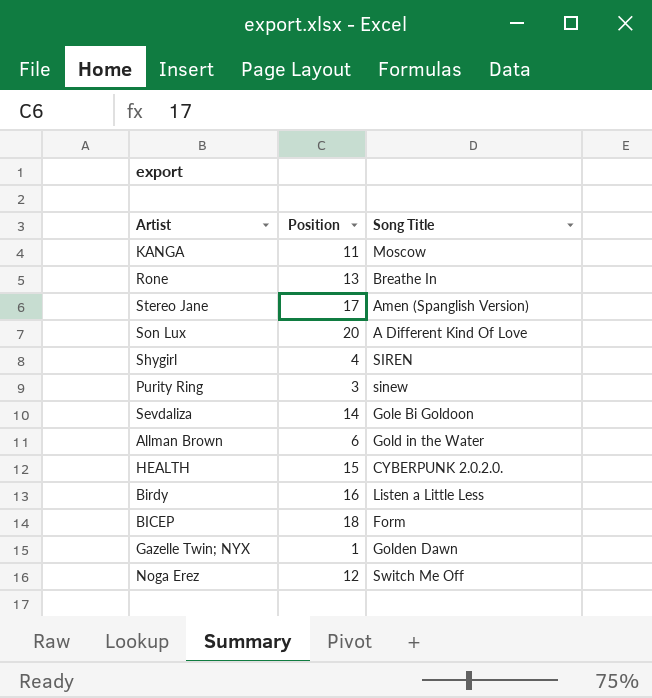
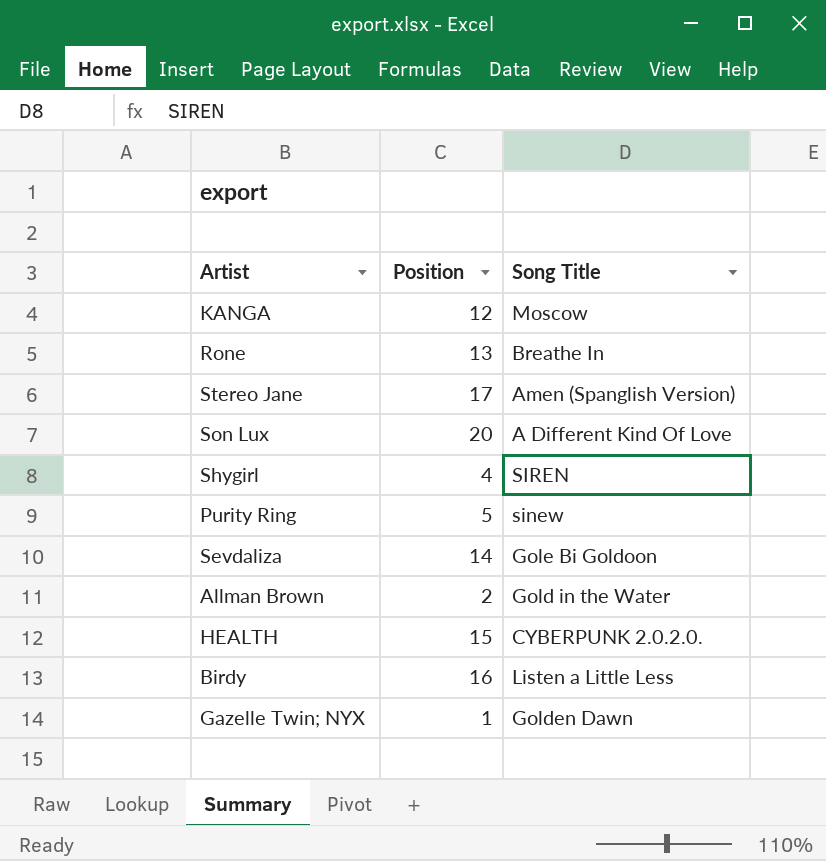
row BICEP: 18 | Form -> none
row Noga Erez: 12 | Switch Me Off -> none
KANGA | Position: 11 -> 12
Purity Ring | Position: 3 -> 5
Allman Brown | Position: 6 -> 2

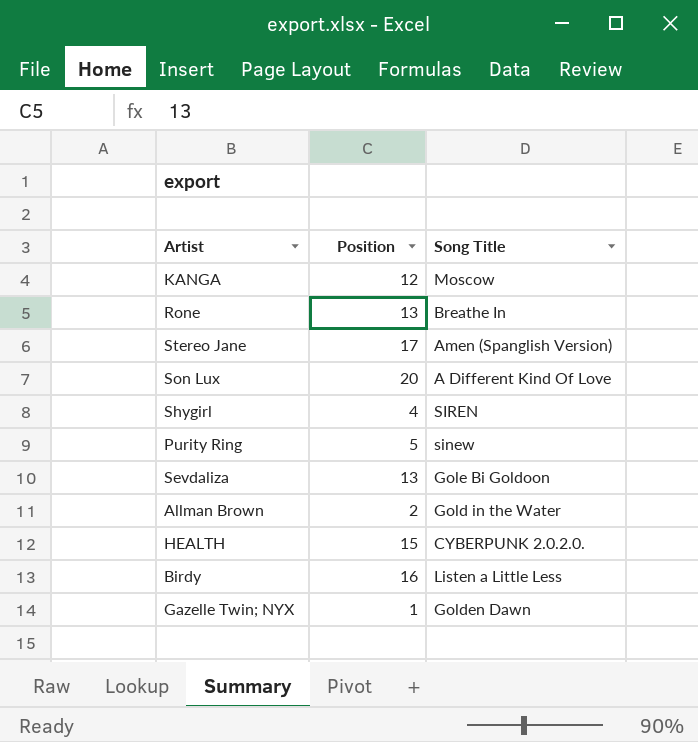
Sevdaliza | Position: 14 -> 13

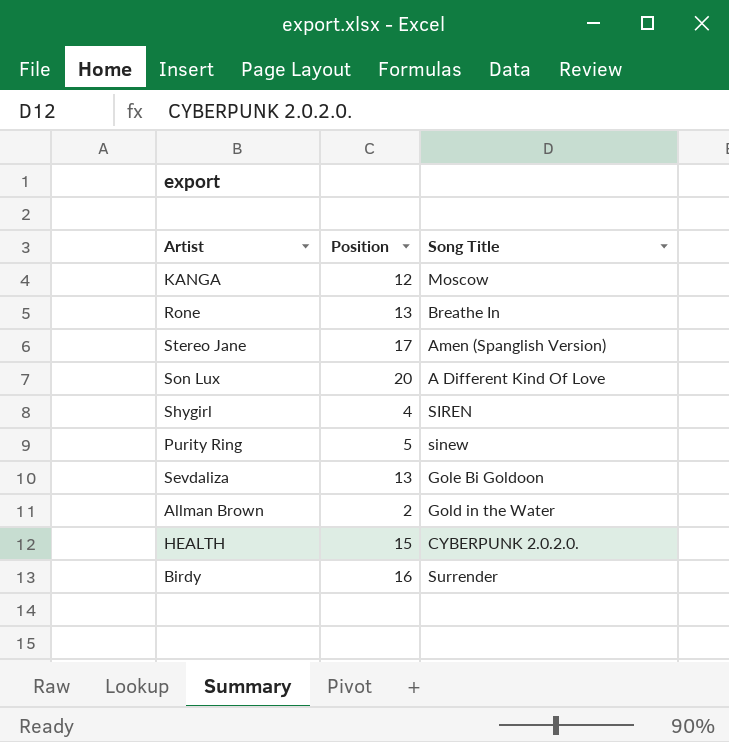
row Gazelle Twin; NYX: 1 | Golden Dawn -> none
Birdy | Song Title: Listen a Little Less -> Surrender

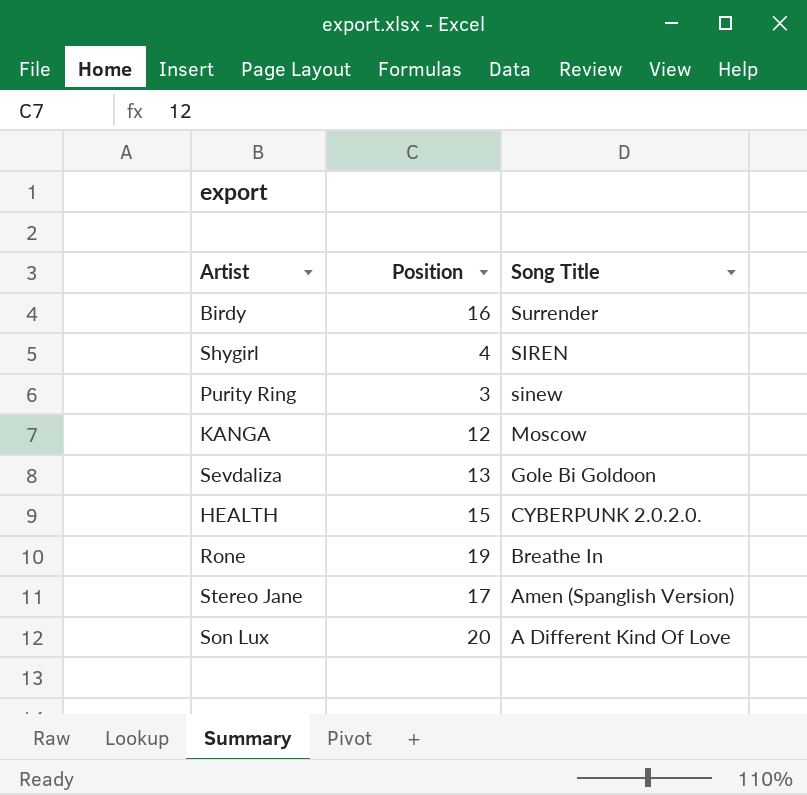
row order: none -> Song Title descending
row Allman Brown: 2 | Gold in the Water -> none
Purity Ring | Position: 5 -> 3
Rone | Position: 13 -> 19

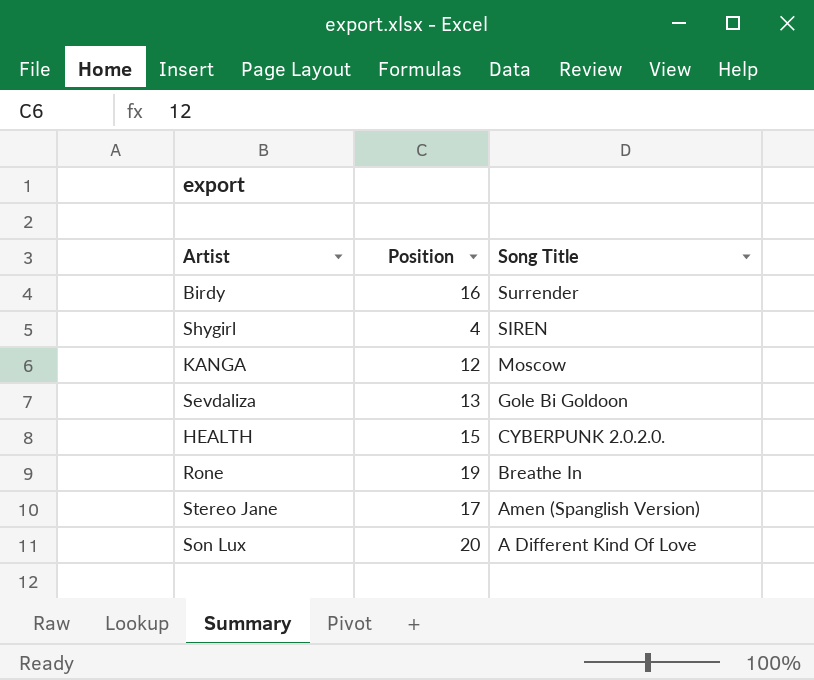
row Purity Ring: 3 | sinew -> none

